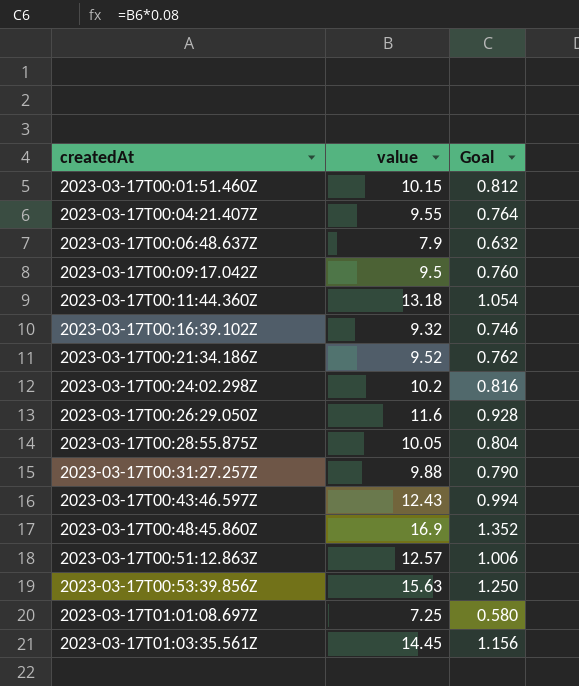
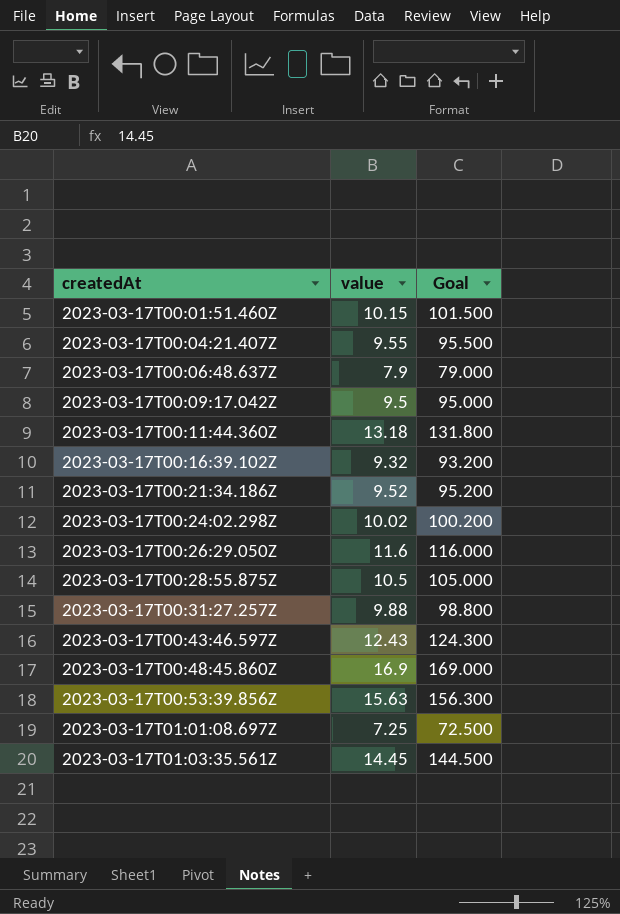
column Goal | formula: [value] * 0.08 -> [value] * 10
row 2023-03-17T00:51:12.863Z: 12.57 | 1.006 -> none
2023-03-17T00:24:02.298Z | value: 10.2 -> 10.02
2023-03-17T00:28:55.875Z | value: 10.05 -> 10.5

